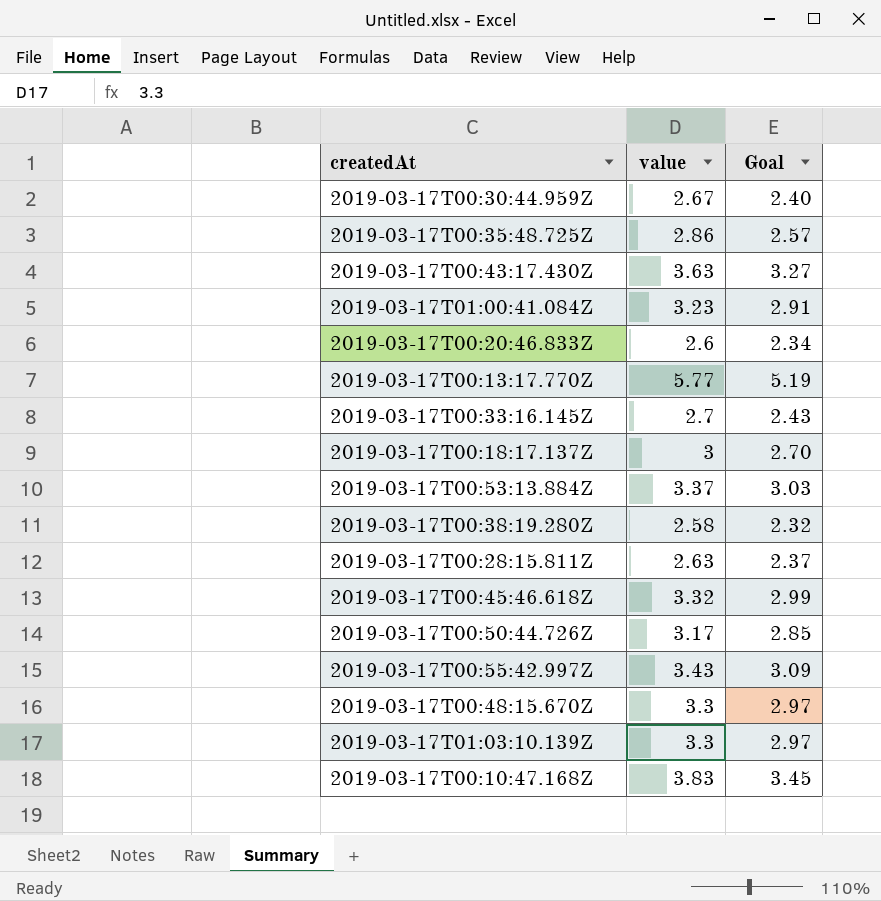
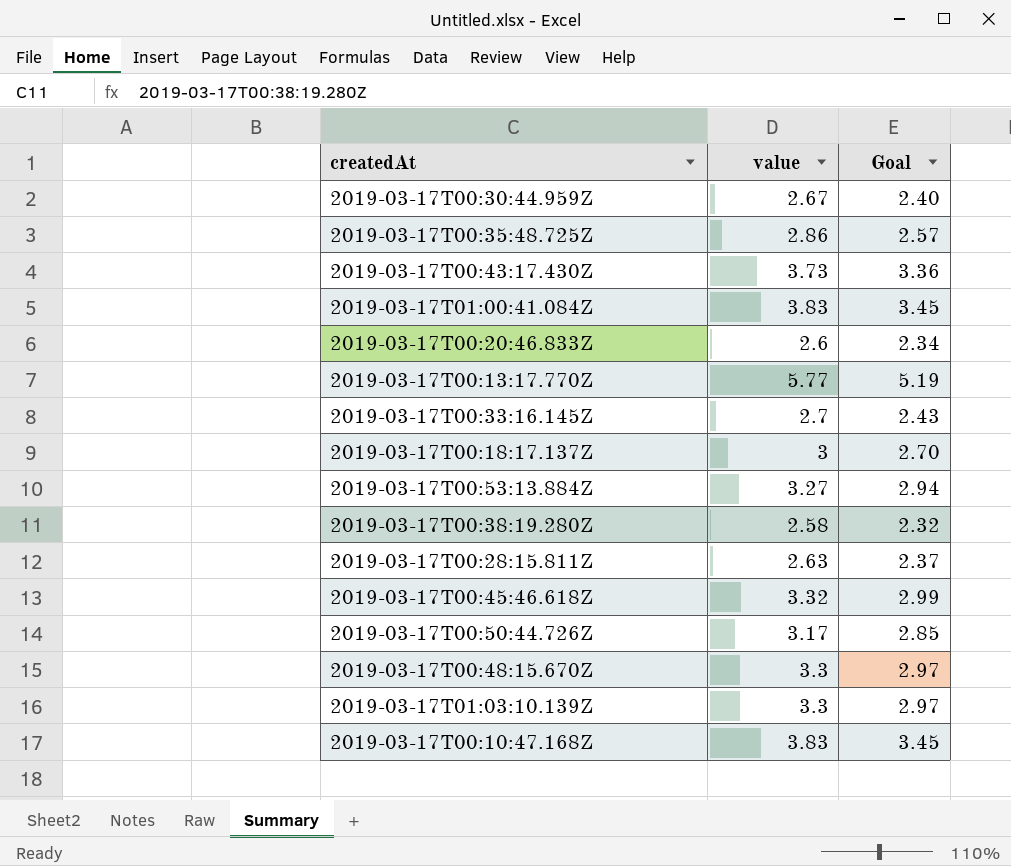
row 2019-03-17T00:55:42.997Z: 3.43 | 3.09 -> none
2019-03-17T00:43:17.430Z | value: 3.63 -> 3.73
2019-03-17T00:43:17.430Z | Goal: 3.27 -> 3.36
2019-03-17T01:00:41.084Z | value: 3.23 -> 3.83
2019-03-17T01:00:41.084Z | Goal: 2.91 -> 3.45
2019-03-17T00:53:13.884Z | value: 3.37 -> 3.27
2019-03-17T00:53:13.884Z | Goal: 3.03 -> 2.94

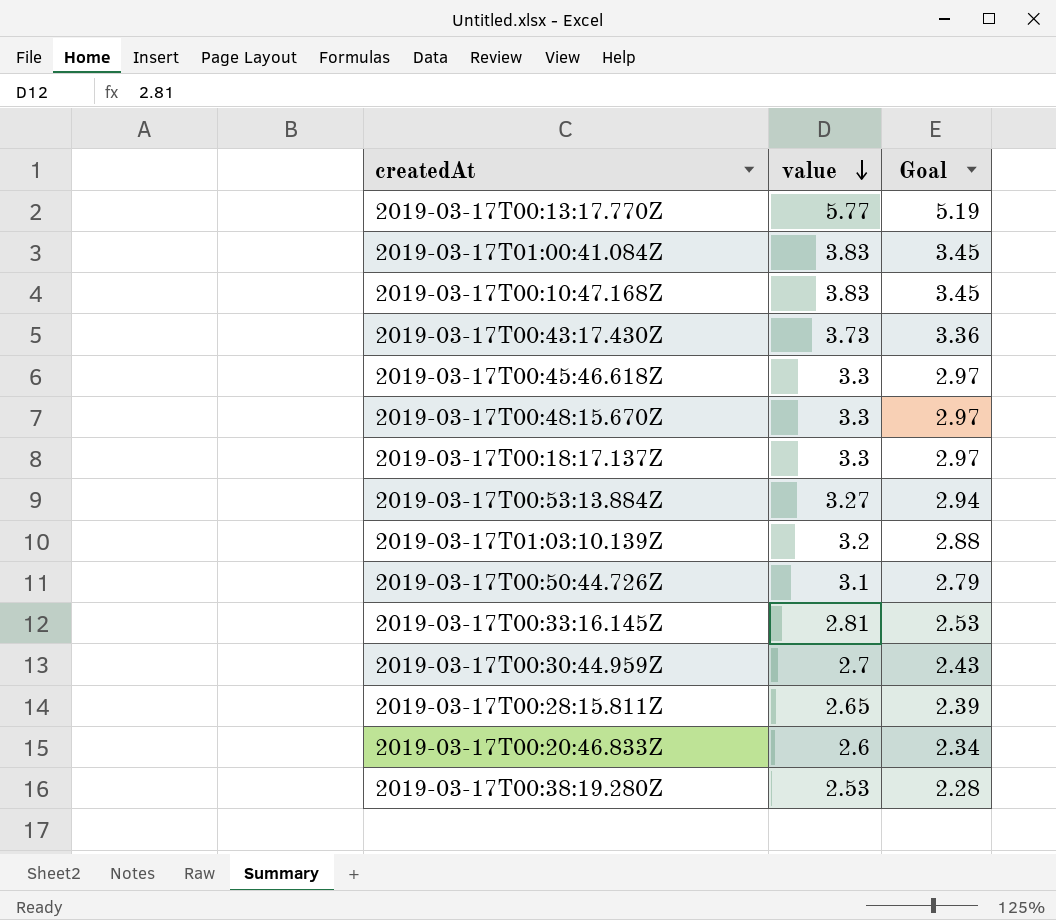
row order: none -> value descending
row 2019-03-17T00:35:48.725Z: 2.86 | 2.57 -> none
2019-03-17T00:45:46.618Z | value: 3.32 -> 3.3
2019-03-17T00:45:46.618Z | Goal: 2.99 -> 2.97
2019-03-17T00:18:17.137Z | value: 3 -> 3.3
2019-03-17T00:18:17.137Z | Goal: 2.70 -> 2.97
2019-03-17T01:03:10.139Z | value: 3.3 -> 3.2
2019-03-17T01:03:10.139Z | Goal: 2.97 -> 2.88
2019-03-17T00:50:44.726Z | value: 3.17 -> 3.1
2019-03-17T00:50:44.726Z | Goal: 2.85 -> 2.79
2019-03-17T00:33:16.145Z | value: 2.7 -> 2.81
2019-03-17T00:33:16.145Z | Goal: 2.43 -> 2.53
2019-03-17T00:30:44.959Z | value: 2.67 -> 2.7
2019-03-17T00:30:44.959Z | Goal: 2.40 -> 2.43
2019-03-17T00:28:15.811Z | value: 2.63 -> 2.65
2019-03-17T00:28:15.811Z | Goal: 2.37 -> 2.39
2019-03-17T00:38:19.280Z | value: 2.58 -> 2.53
2019-03-17T00:38:19.280Z | Goal: 2.32 -> 2.28

